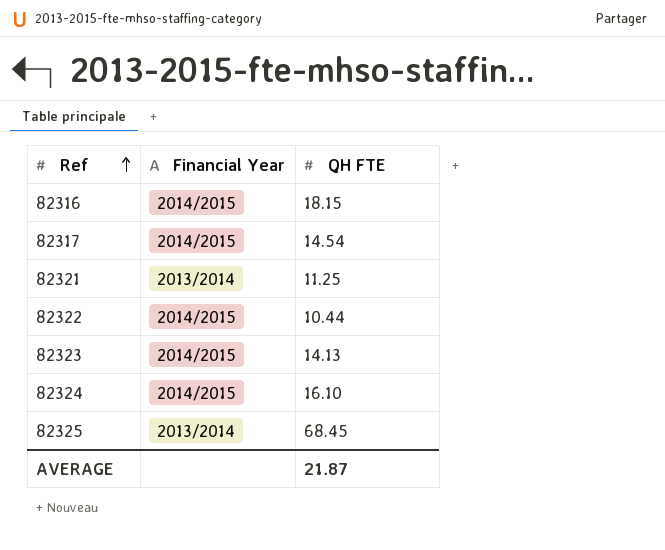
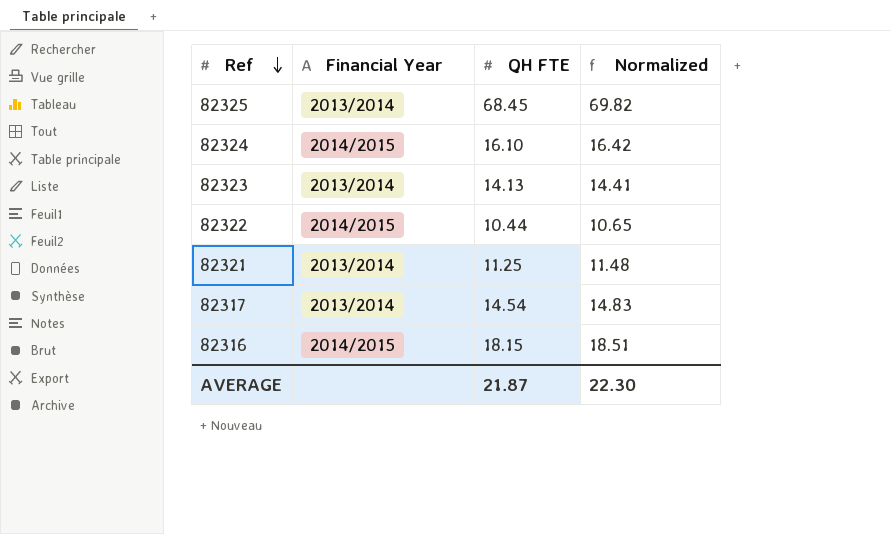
row order: Ref ascending -> Ref descending
column Normalized | formula: none -> [QH FTE] * 1.02
82323 | Financial Year: 2014/2015 -> 2013/2014
82317 | Financial Year: 2014/2015 -> 2013/2014

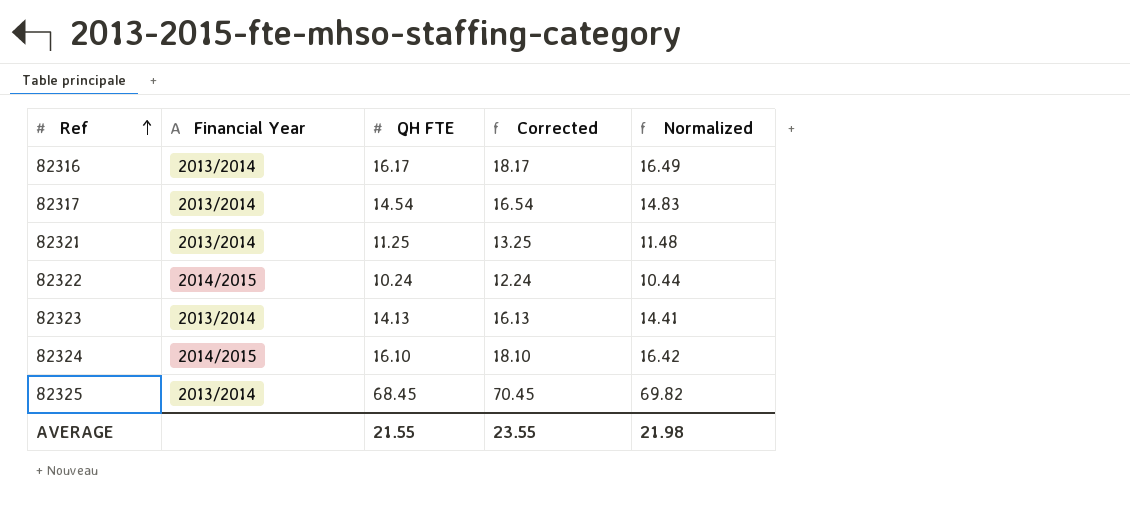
row order: Ref descending -> Ref ascending
column Corrected | formula: none -> [QH FTE] + 2
82316 | Financial Year: 2014/2015 -> 2013/2014
82316 | QH FTE: 18.15 -> 16.17
82316 | Normalized: 18.51 -> 16.49
82322 | QH FTE: 10.44 -> 10.24
82322 | Normalized: 10.65 -> 10.44
AVERAGE | QH FTE: 21.87 -> 21.55
AVERAGE | Normalized: 22.30 -> 21.98

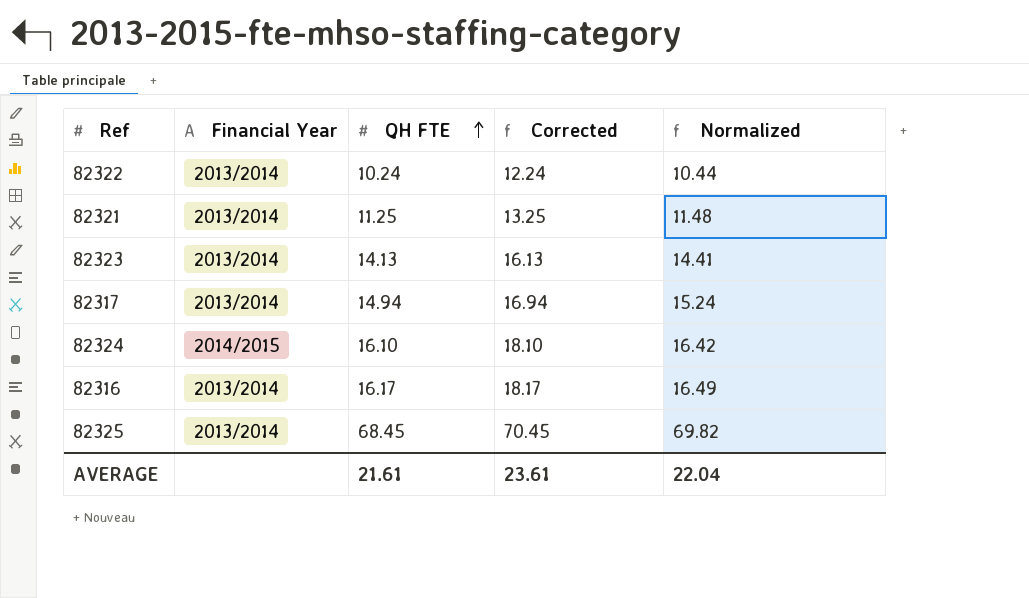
row order: Ref ascending -> QH FTE ascending
82322 | Financial Year: 2014/2015 -> 2013/2014
82317 | QH FTE: 14.54 -> 14.94
82317 | Corrected: 16.54 -> 16.94
82317 | Normalized: 14.83 -> 15.24
AVERAGE | QH FTE: 21.55 -> 21.61
AVERAGE | Corrected: 23.55 -> 23.61
AVERAGE | Normalized: 21.98 -> 22.04

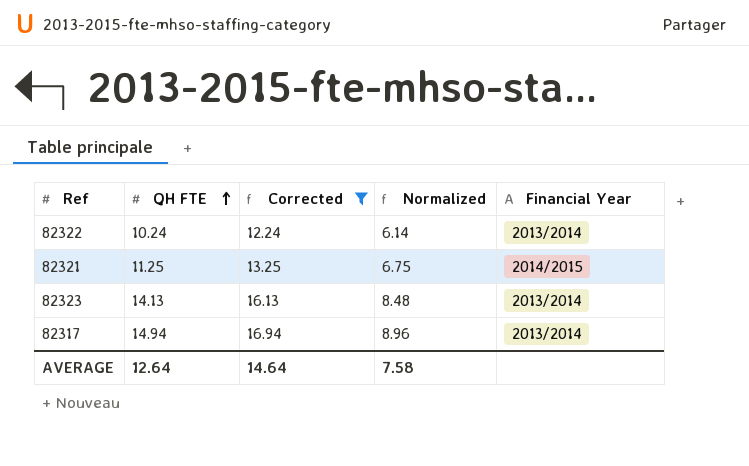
filter: none -> Corrected <= 16.94
column Normalized | formula: [QH FTE] * 1.02 -> [QH FTE] * 0.6
column Financial Year | position: 2 -> 5
82321 | Financial Year: 2013/2014 -> 2014/2015
AVERAGE | QH FTE: 21.61 -> 12.64
AVERAGE | Corrected: 23.61 -> 14.64
AVERAGE | Normalized: 22.04 -> 7.58

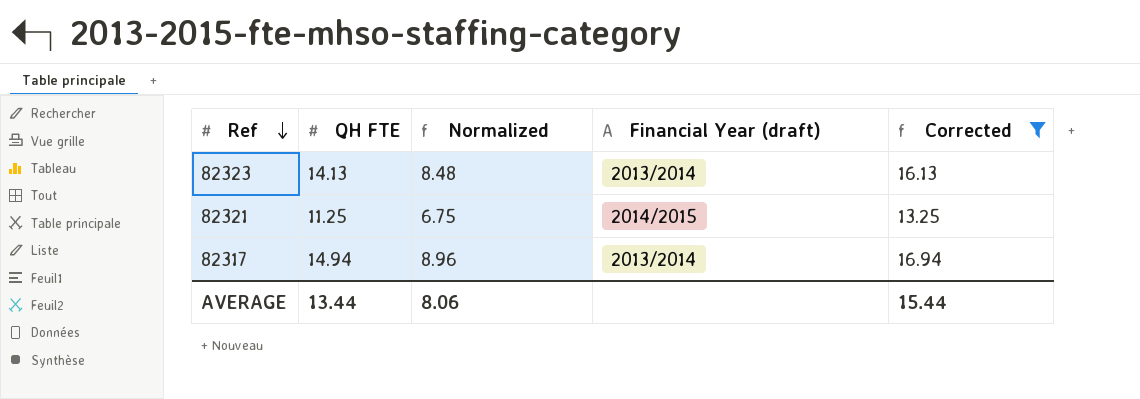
row order: QH FTE ascending -> Ref descending
column name: Financial Year -> Financial Year (draft)
column Corrected | position: 3 -> 5
row 82322: 10.24 | 12.24 | 6.14 | 2013/2014 -> none
AVERAGE | QH FTE: 12.64 -> 13.44
AVERAGE | Normalized: 7.58 -> 8.06
AVERAGE | Corrected: 14.64 -> 15.44

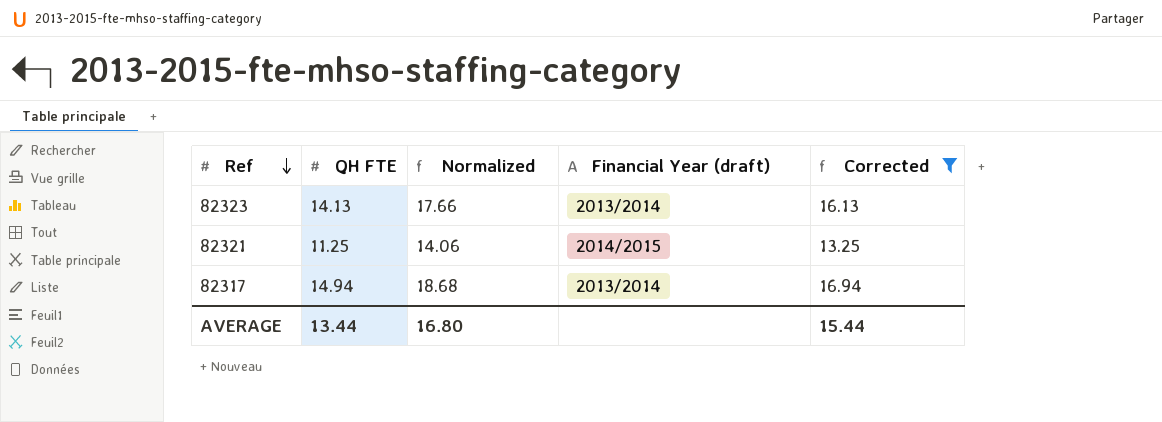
column Normalized | formula: [QH FTE] * 0.6 -> [QH FTE] * 1.25
AVERAGE | Normalized: 8.06 -> 16.80

